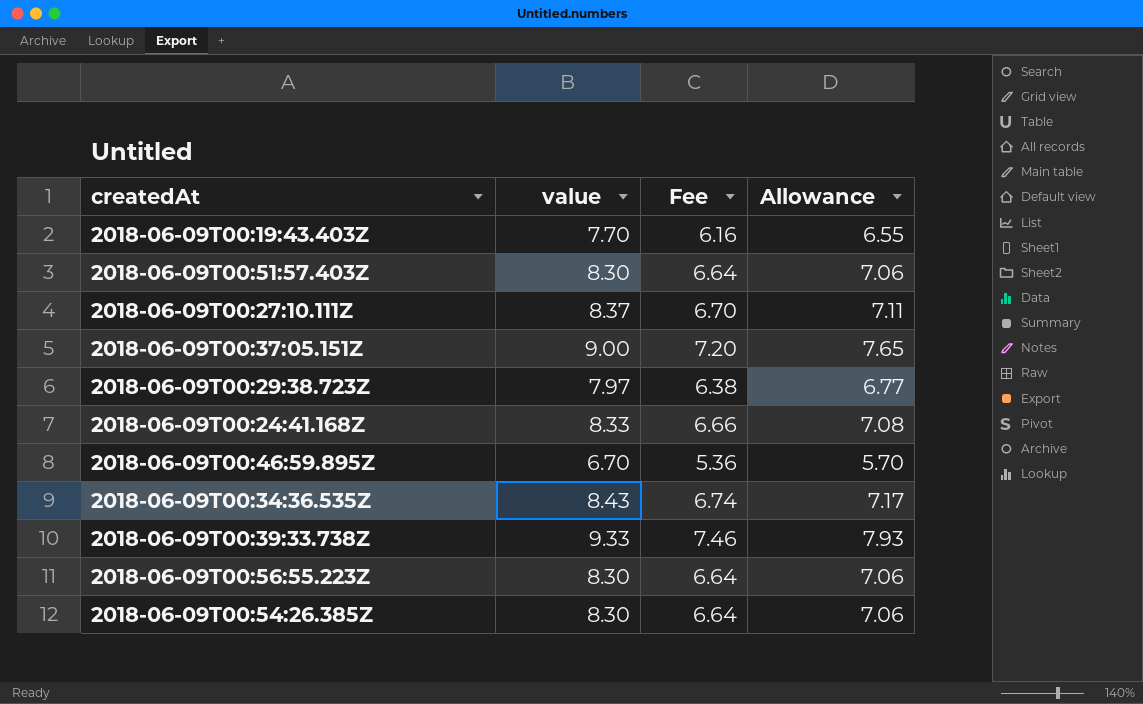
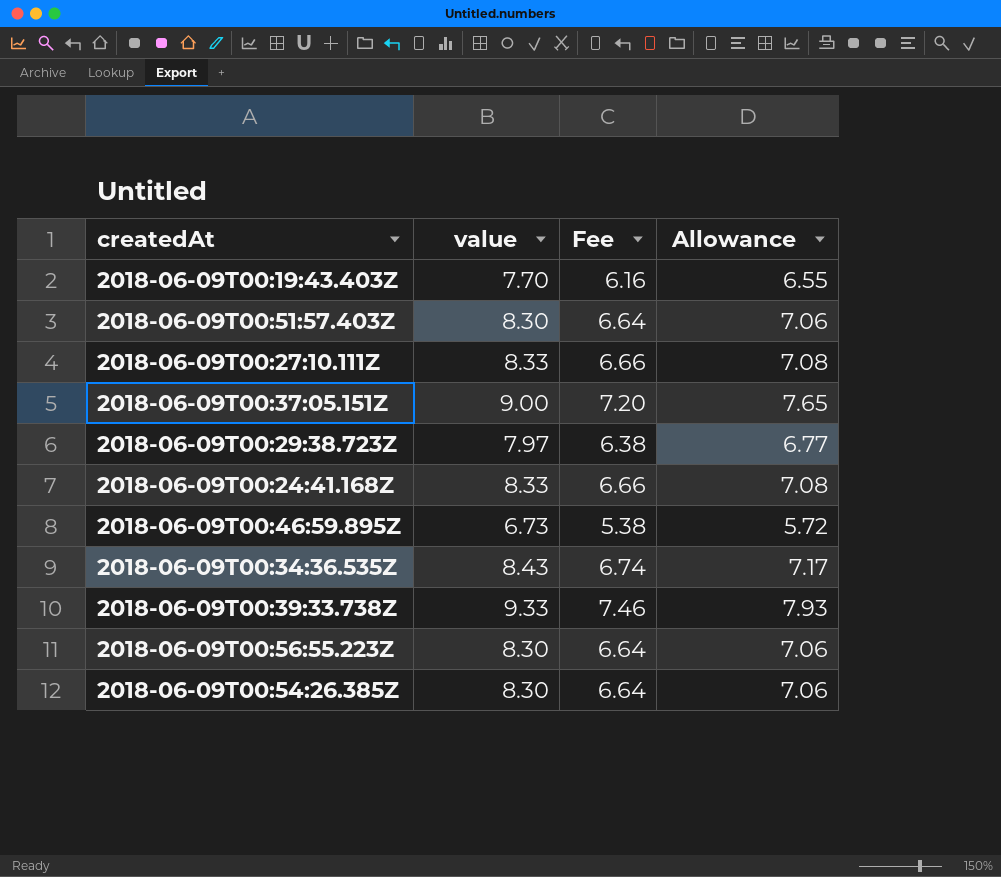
2018-06-09T00:27:10.111Z | value: 8.37 -> 8.33
2018-06-09T00:27:10.111Z | Fee: 6.70 -> 6.66
2018-06-09T00:27:10.111Z | Allowance: 7.11 -> 7.08
2018-06-09T00:46:59.895Z | value: 6.70 -> 6.73
2018-06-09T00:46:59.895Z | Fee: 5.36 -> 5.38
2018-06-09T00:46:59.895Z | Allowance: 5.70 -> 5.72

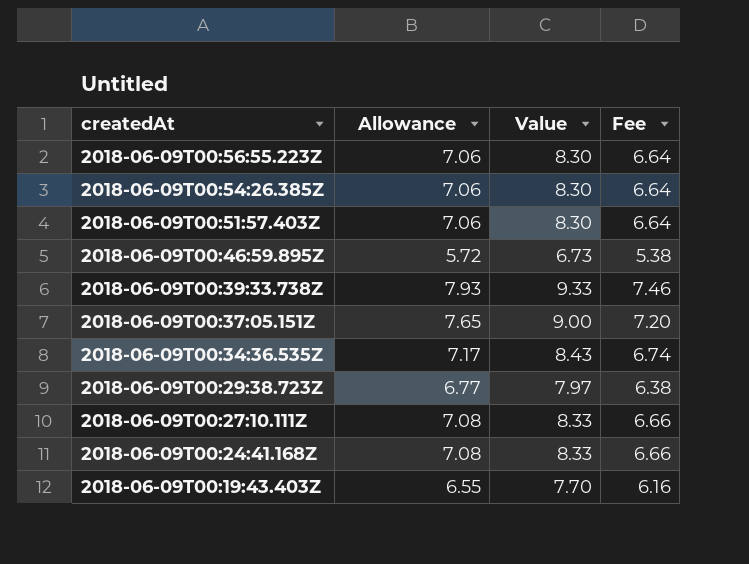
row order: none -> createdAt descending
column Allowance | position: 4 -> 2
column name: value -> Value

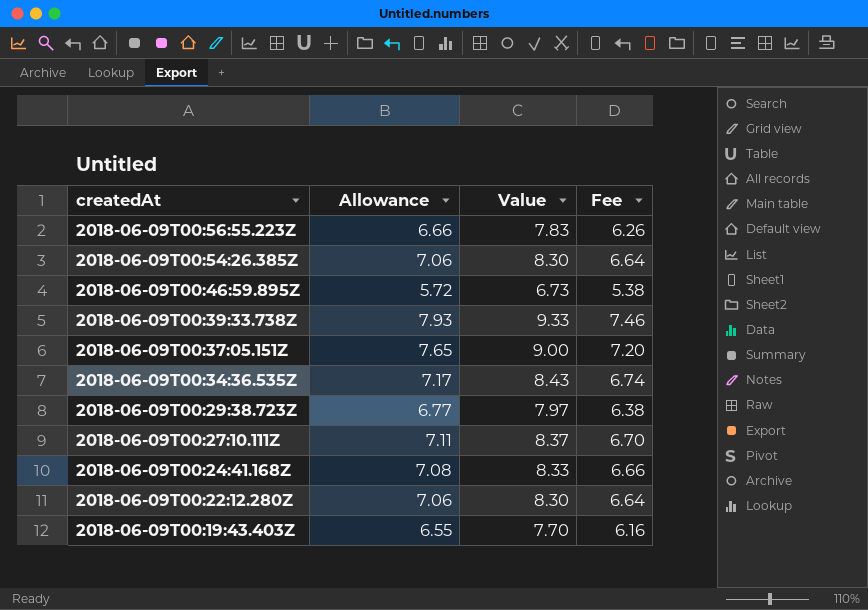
row 2018-06-09T00:51:57.403Z: 7.06 | 8.30 | 6.64 -> none
2018-06-09T00:56:55.223Z | Allowance: 7.06 -> 6.66
2018-06-09T00:56:55.223Z | Value: 8.30 -> 7.83
2018-06-09T00:56:55.223Z | Fee: 6.64 -> 6.26
2018-06-09T00:27:10.111Z | Allowance: 7.08 -> 7.11
2018-06-09T00:27:10.111Z | Value: 8.33 -> 8.37
2018-06-09T00:27:10.111Z | Fee: 6.66 -> 6.70
row 2018-06-09T00:22:12.280Z: none -> 7.06 | 8.30 | 6.64

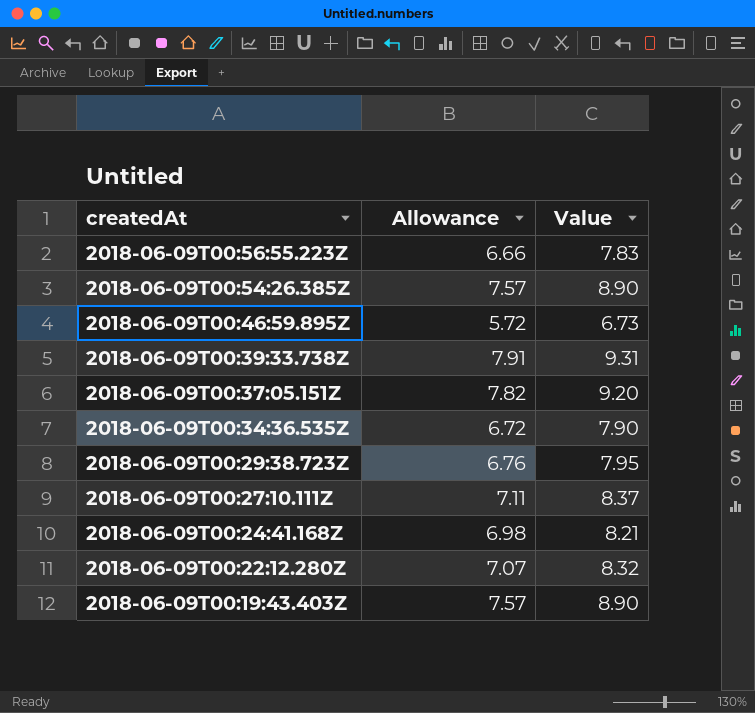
column Fee | formula: [Value] * 0.8 -> none
2018-06-09T00:54:26.385Z | Allowance: 7.06 -> 7.57
2018-06-09T00:54:26.385Z | Value: 8.30 -> 8.90
2018-06-09T00:39:33.738Z | Allowance: 7.93 -> 7.91
2018-06-09T00:39:33.738Z | Value: 9.33 -> 9.31
2018-06-09T00:37:05.151Z | Allowance: 7.65 -> 7.82
2018-06-09T00:37:05.151Z | Value: 9.00 -> 9.20
2018-06-09T00:34:36.535Z | Allowance: 7.17 -> 6.72
2018-06-09T00:34:36.535Z | Value: 8.43 -> 7.90
2018-06-09T00:29:38.723Z | Allowance: 6.77 -> 6.76
2018-06-09T00:29:38.723Z | Value: 7.97 -> 7.95
2018-06-09T00:24:41.168Z | Allowance: 7.08 -> 6.98
2018-06-09T00:24:41.168Z | Value: 8.33 -> 8.21
2018-06-09T00:22:12.280Z | Allowance: 7.06 -> 7.07
2018-06-09T00:22:12.280Z | Value: 8.30 -> 8.32
2018-06-09T00:19:43.403Z | Allowance: 6.55 -> 7.57
2018-06-09T00:19:43.403Z | Value: 7.70 -> 8.90

